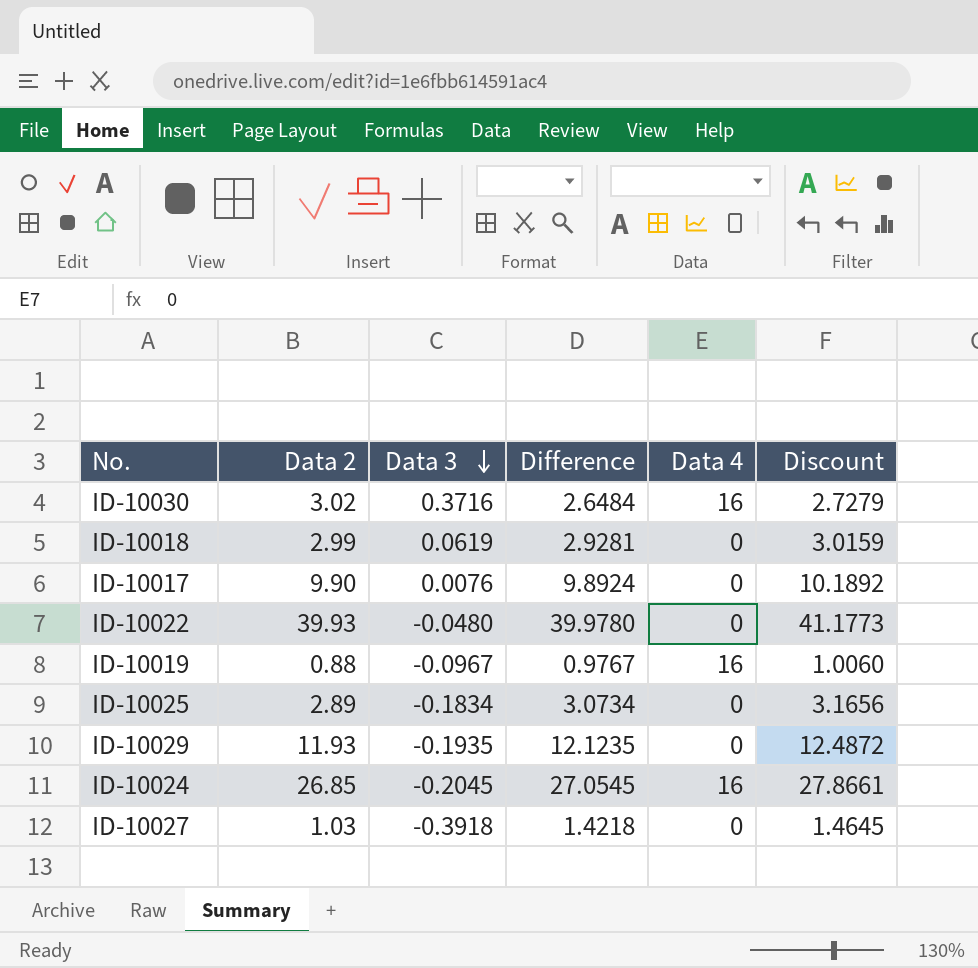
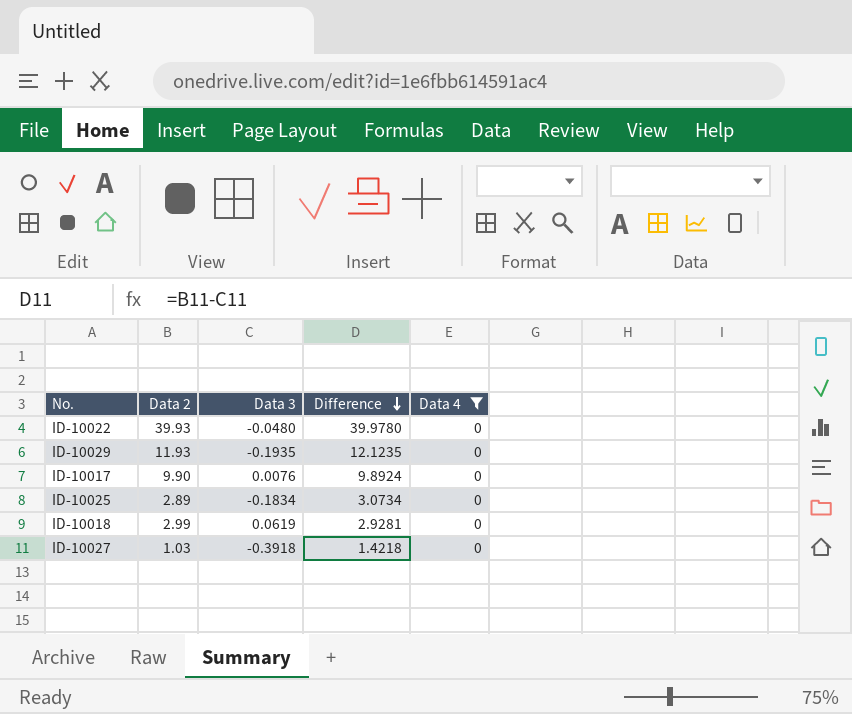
filter: none -> Data 4 = 0
row order: Data 3 descending -> Difference descending
column Discount | formula: [Difference] * 1.03 -> none

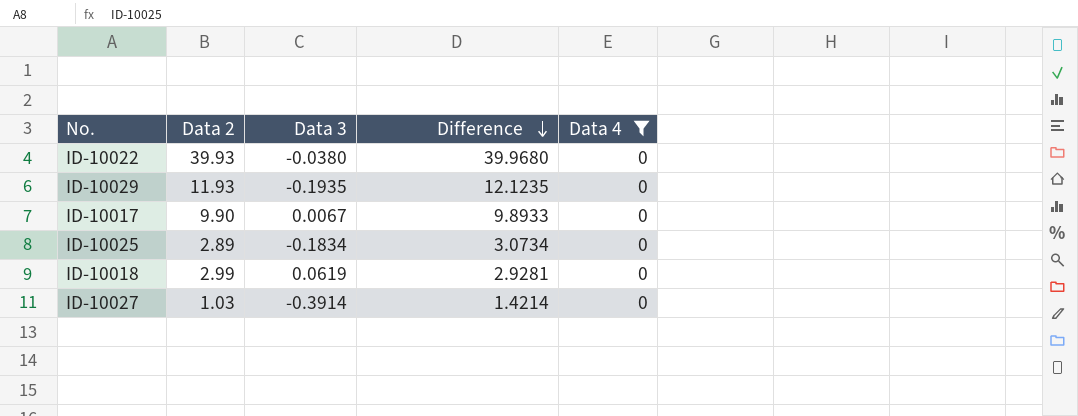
ID-10022 | Data 3: -0.0480 -> -0.0380
ID-10022 | Difference: 39.9780 -> 39.9680
ID-10017 | Data 3: 0.0076 -> 0.0067
ID-10017 | Difference: 9.8924 -> 9.8933
ID-10027 | Data 3: -0.3918 -> -0.3914
ID-10027 | Difference: 1.4218 -> 1.4214

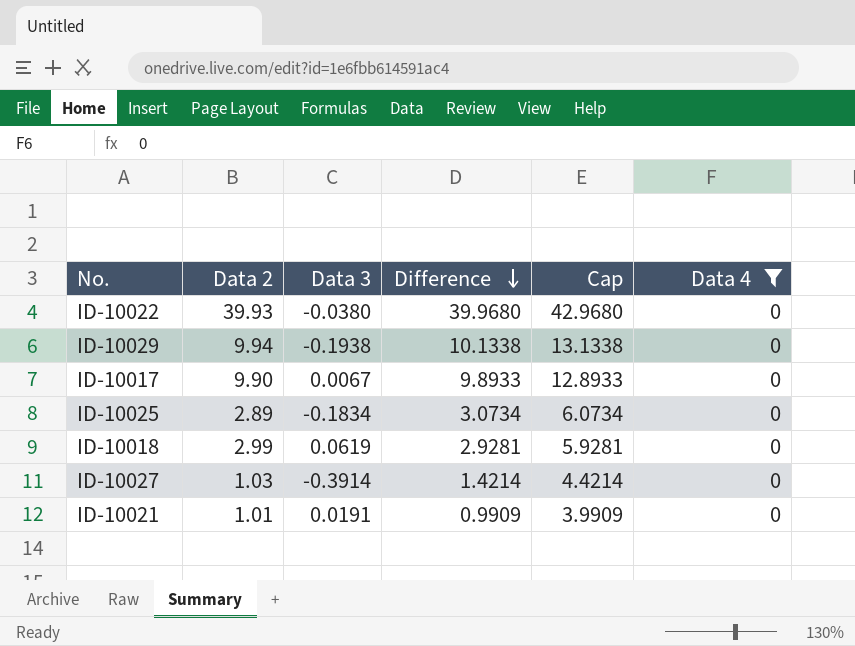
column Cap | formula: none -> [Difference] + 3
ID-10029 | Data 2: 11.93 -> 9.94
ID-10029 | Data 3: -0.1935 -> -0.1938
ID-10029 | Difference: 12.1235 -> 10.1338
row ID-10021: none -> 1.01 | 0.0191 | 0.9909 | 3.9909 | 0

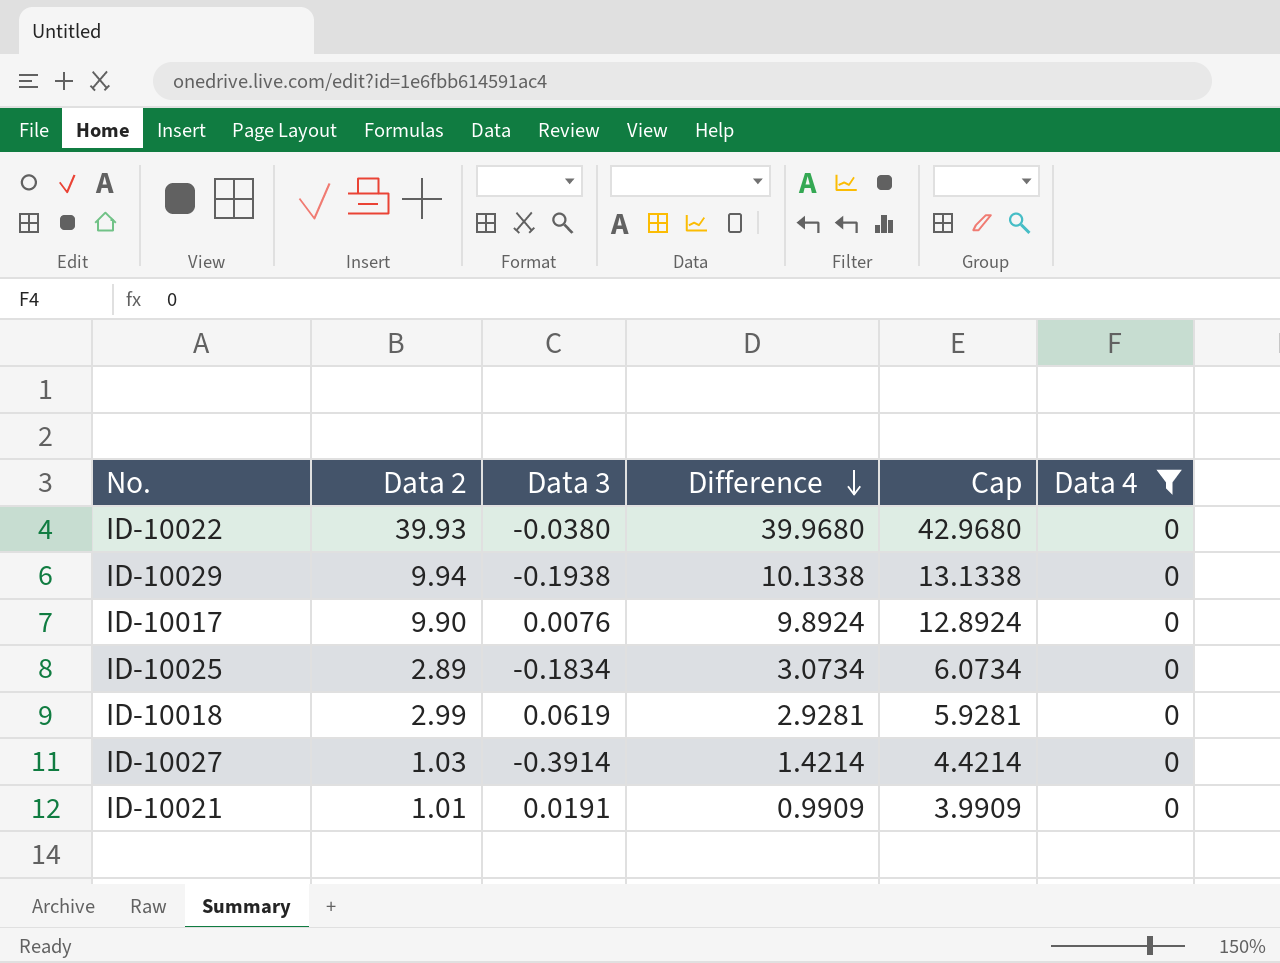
ID-10017 | Data 3: 0.0067 -> 0.0076
ID-10017 | Difference: 9.8933 -> 9.8924
ID-10017 | Cap: 12.8933 -> 12.8924

